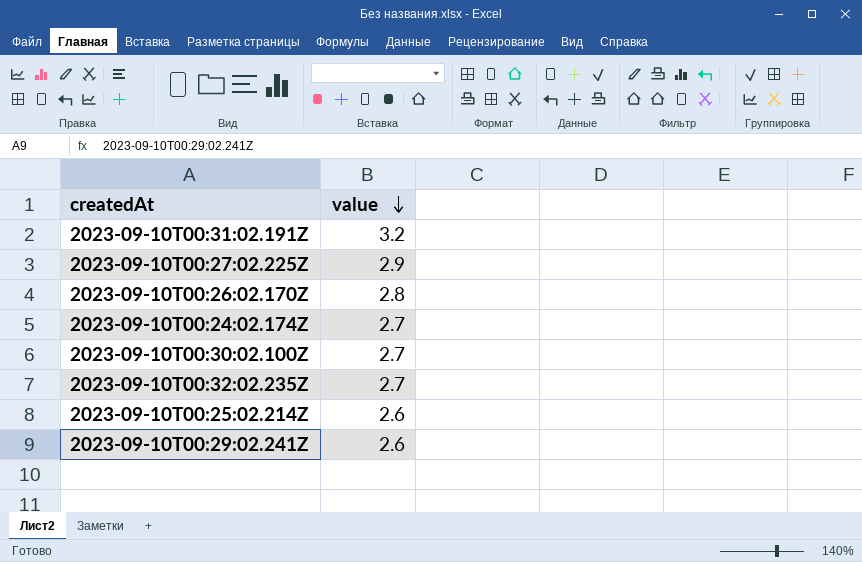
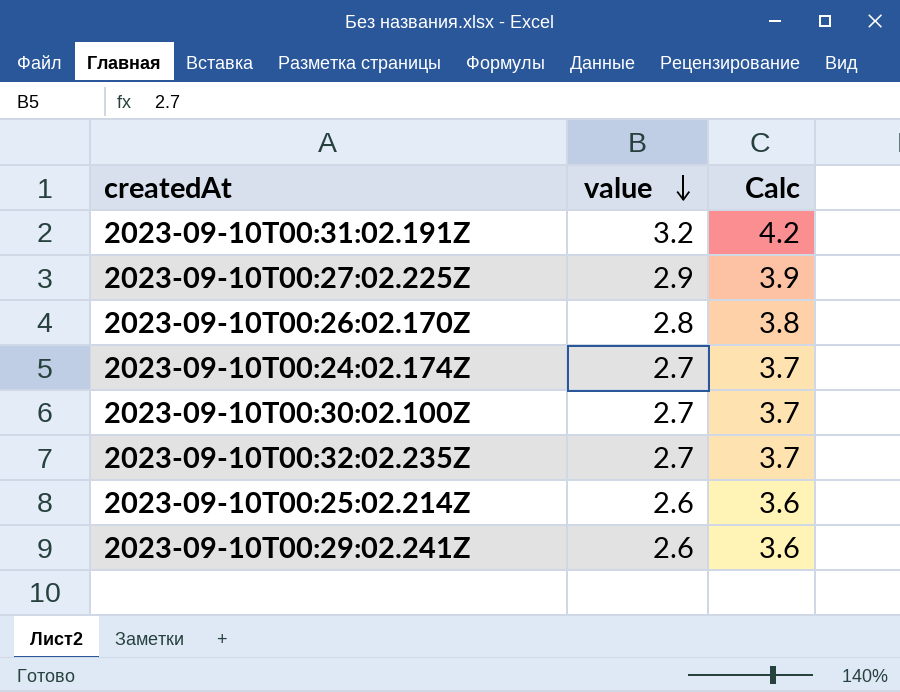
column Calc | formula: none -> [value] + 1

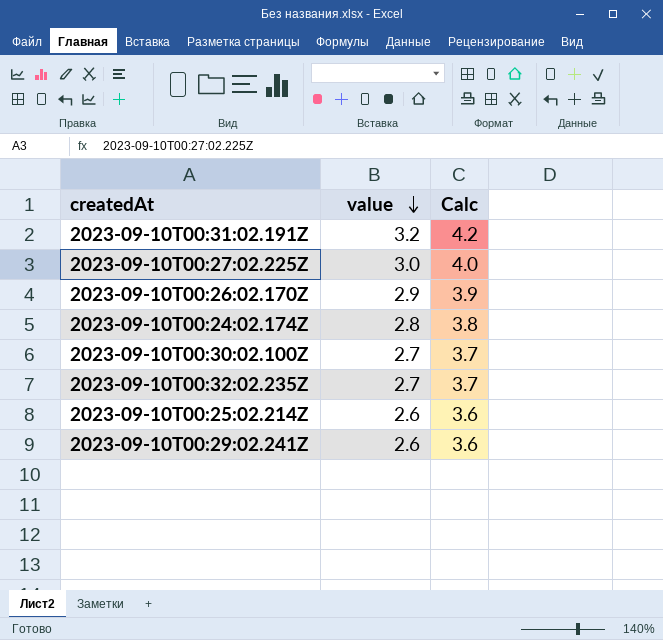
2023-09-10T00:27:02.225Z | value: 2.9 -> 3.0
2023-09-10T00:27:02.225Z | Calc: 3.9 -> 4.0
2023-09-10T00:26:02.170Z | value: 2.8 -> 2.9
2023-09-10T00:26:02.170Z | Calc: 3.8 -> 3.9
2023-09-10T00:24:02.174Z | value: 2.7 -> 2.8
2023-09-10T00:24:02.174Z | Calc: 3.7 -> 3.8

